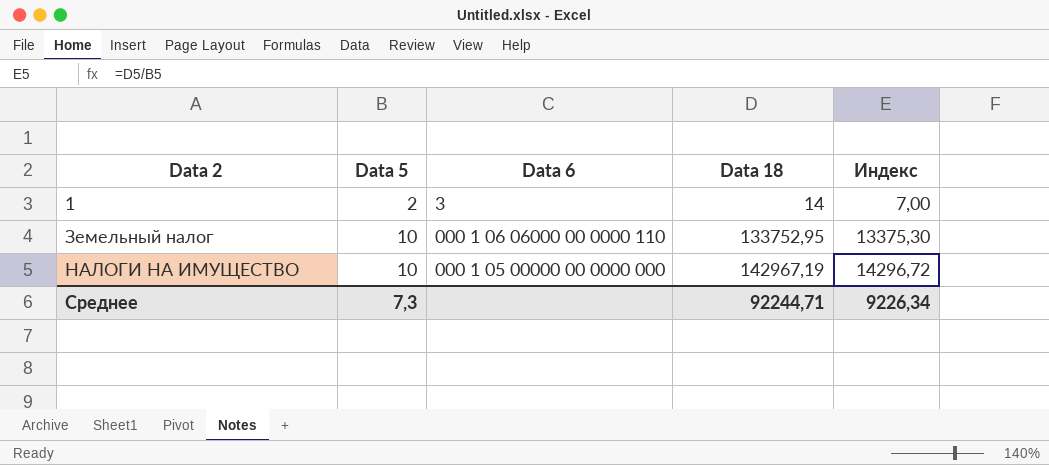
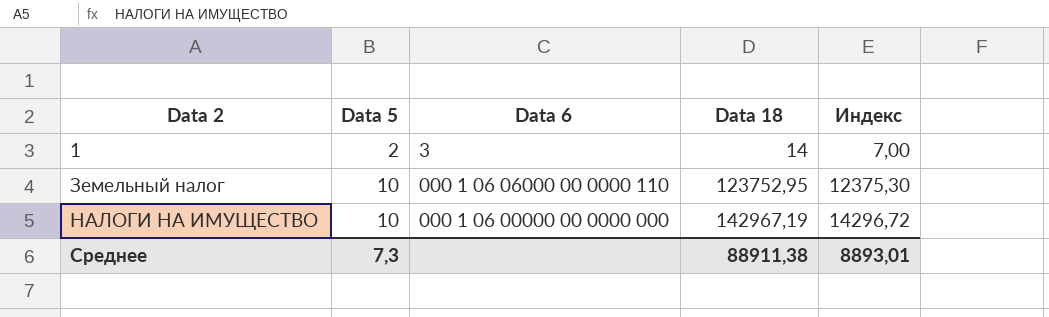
Земельный налог | Data 18: 133752,95 -> 123752,95
Земельный налог | Индекс: 13375,30 -> 12375,30
НАЛОГИ НА ИМУЩЕСТВО | Data 6: 000 1 05 00000 00 0000 000 -> 000 1 06 00000 00 0000 000
Среднее | Data 18: 92244,71 -> 88911,38
Среднее | Индекс: 9226,34 -> 8893,01

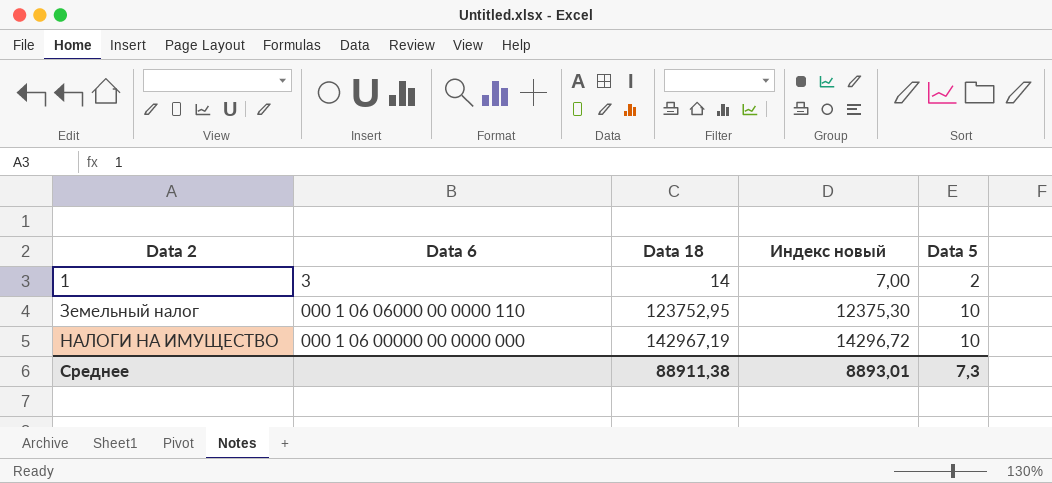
column name: Индекс -> Индекс новый
column Data 5 | position: 2 -> 5

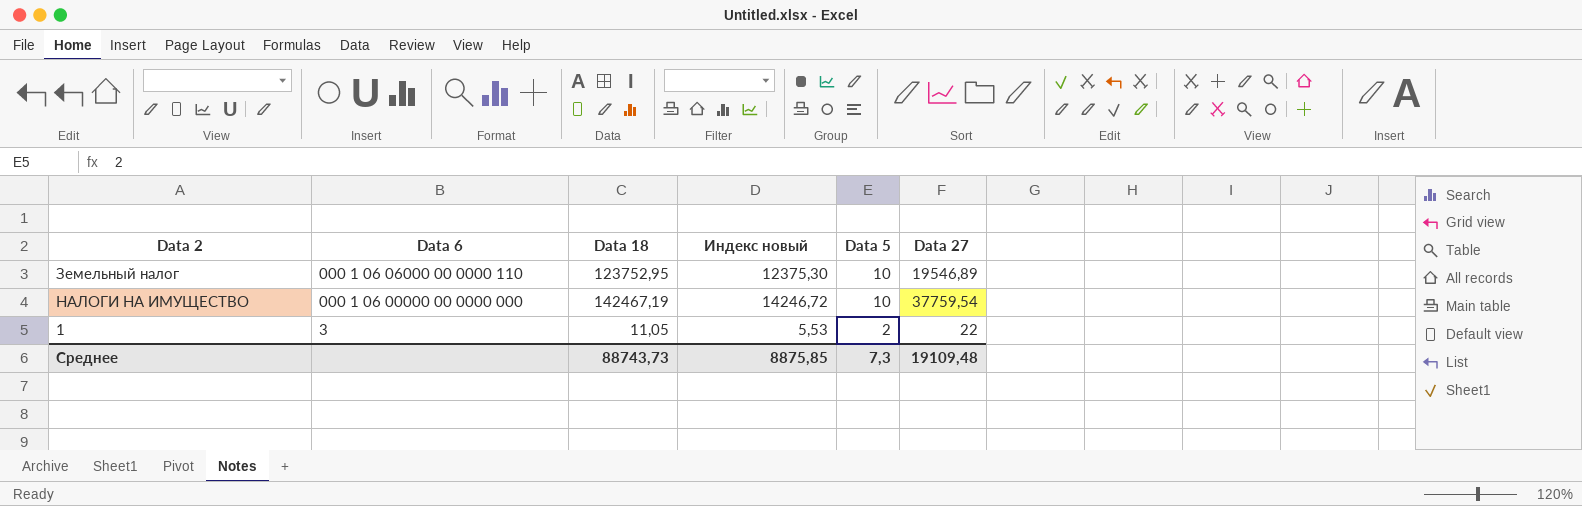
row order: Data 2 ascending -> Data 5 descending
column Data 27 | position: none -> 6
НАЛОГИ НА ИМУЩЕСТВО | Data 18: 142967,19 -> 142467,19
НАЛОГИ НА ИМУЩЕСТВО | Индекс новый: 14296,72 -> 14246,72
1 | Data 18: 14 -> 11,05
1 | Индекс новый: 7,00 -> 5,53
Среднее | Data 18: 88911,38 -> 88743,73
Среднее | Индекс новый: 8893,01 -> 8875,85

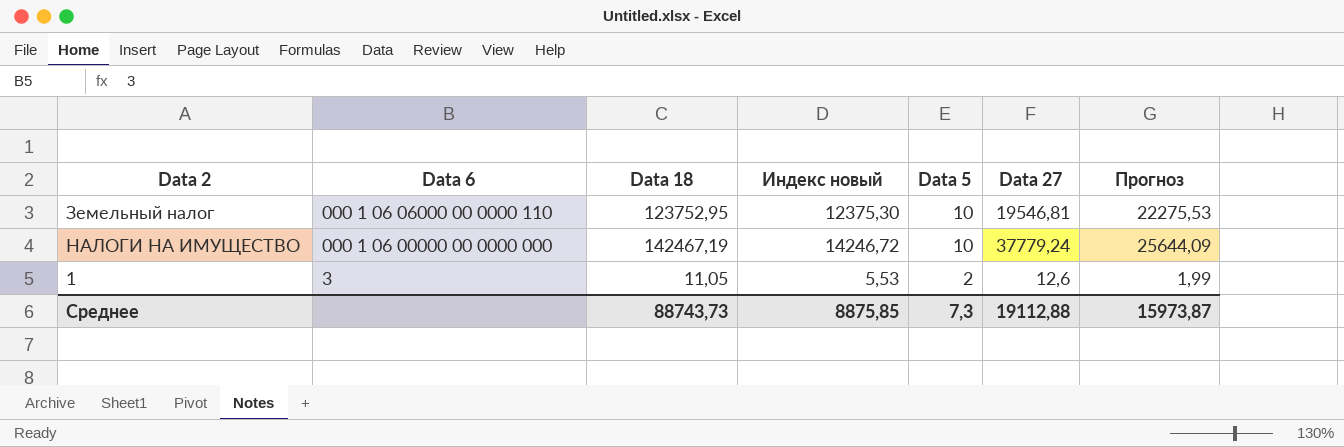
column Прогноз | formula: none -> [Data 18] * 0,18
Земельный налог | Data 27: 19546,89 -> 19546,81
НАЛОГИ НА ИМУЩЕСТВО | Data 27: 37759,54 -> 37779,24
1 | Data 27: 22 -> 12,6
Среднее | Data 27: 19109,48 -> 19112,88

